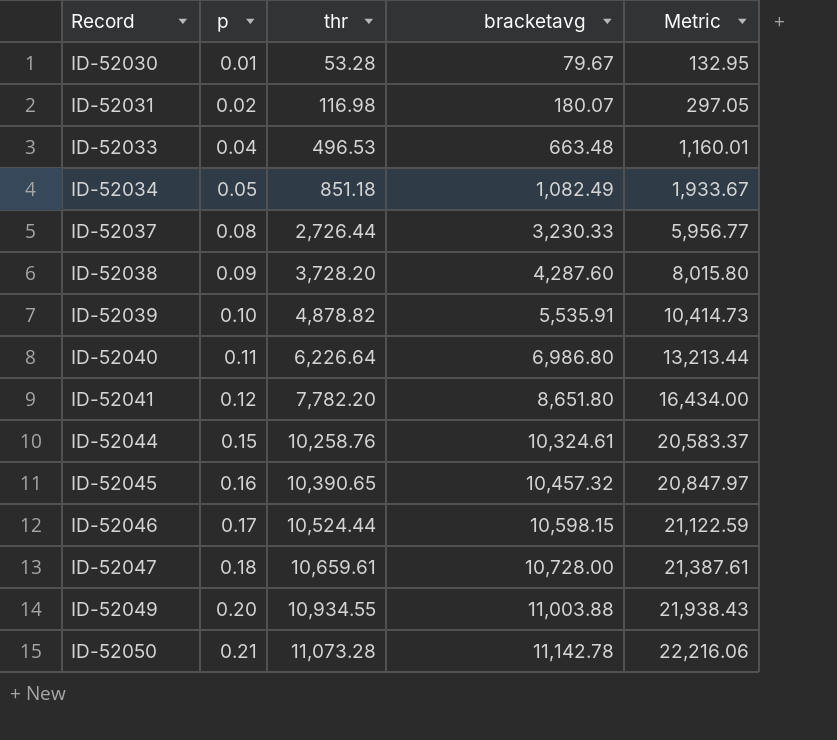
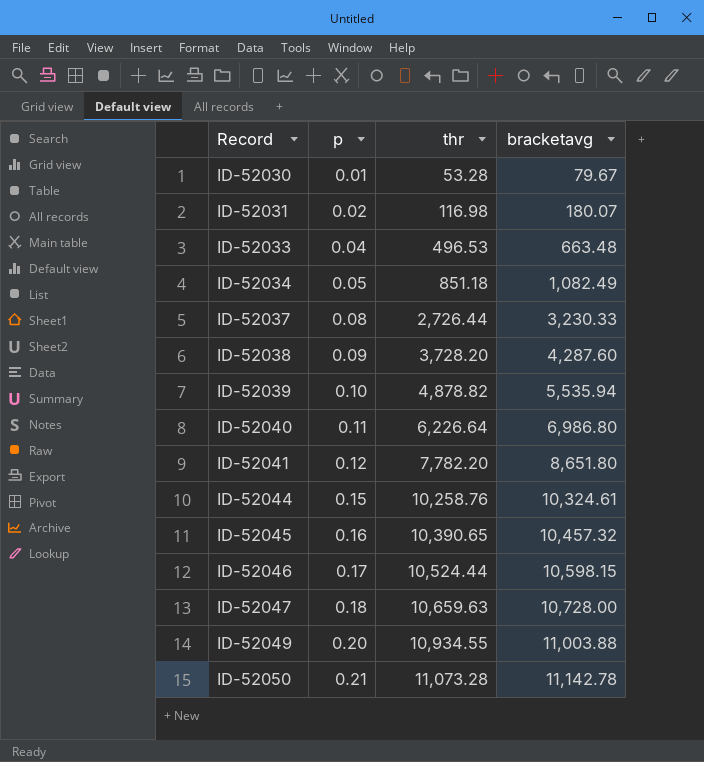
column Metric | formula: [thr] + [bracketavg] -> none
ID-52039 | bracketavg: 5,535.91 -> 5,535.94
ID-52047 | thr: 10,659.61 -> 10,659.63

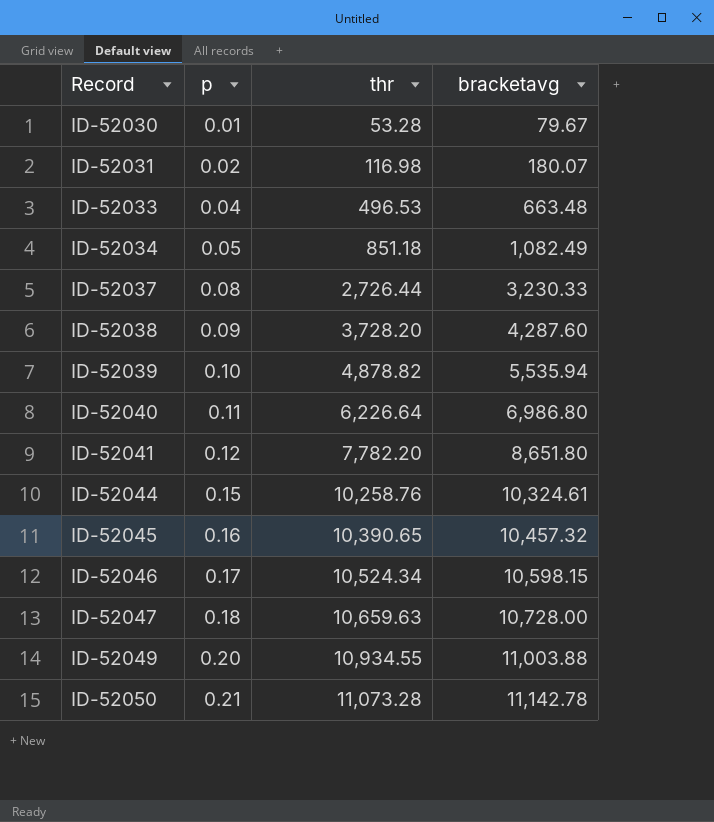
ID-52046 | thr: 10,524.44 -> 10,524.34

